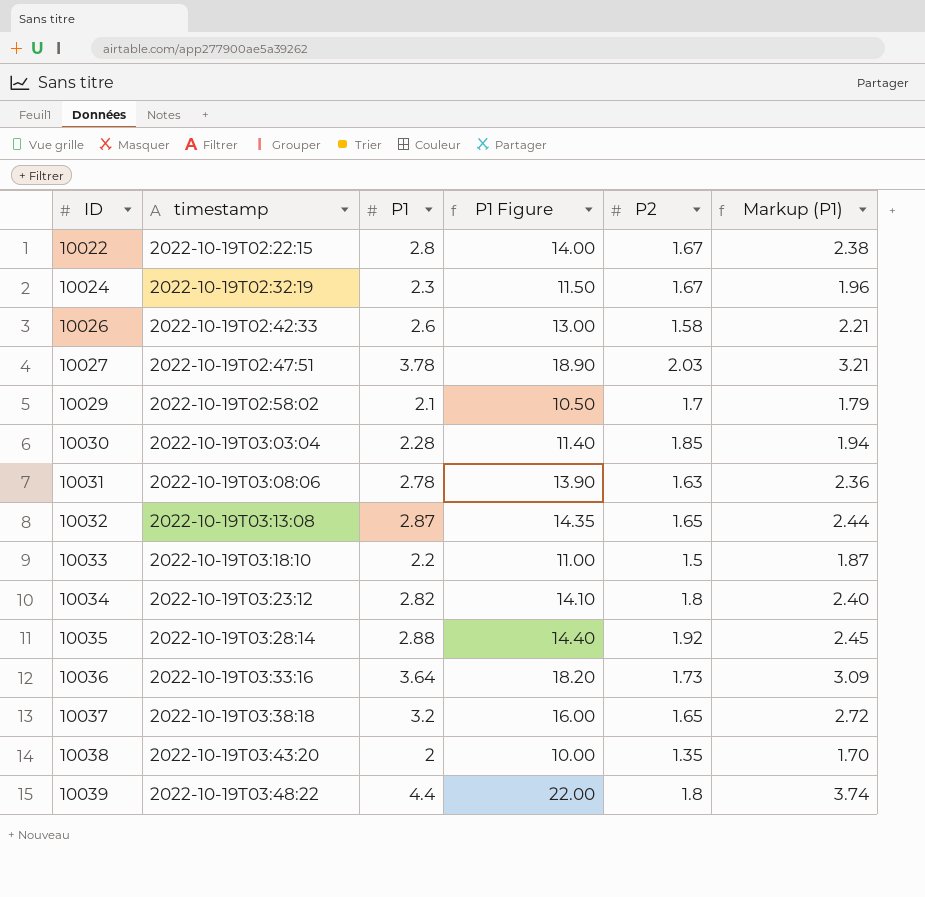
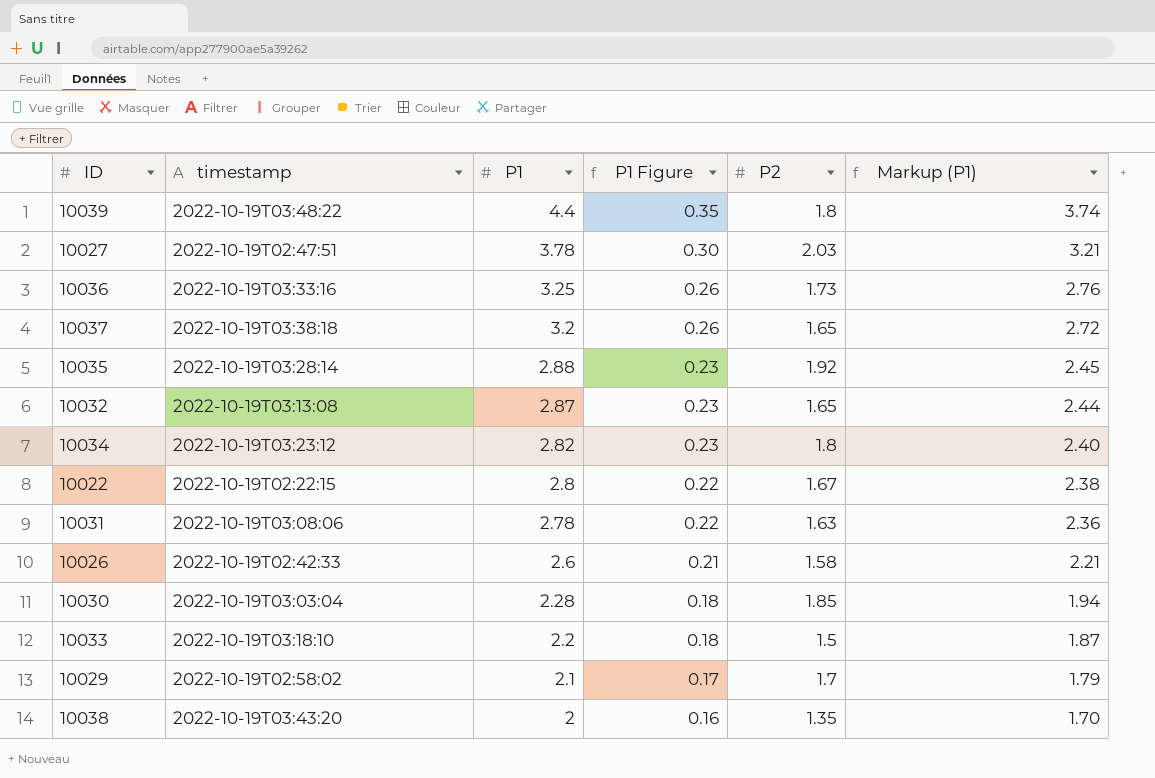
row order: ID ascending -> P1 descending
column P1 Figure | formula: [P1] * 5 -> [P1] * 0.08
row 10024: 2022-10-19T02:32:19 | 2.3 | 11.50 | 1.67 | 1.96 -> none
10036 | P1: 3.64 -> 3.25
10036 | Markup (P1): 3.09 -> 2.76

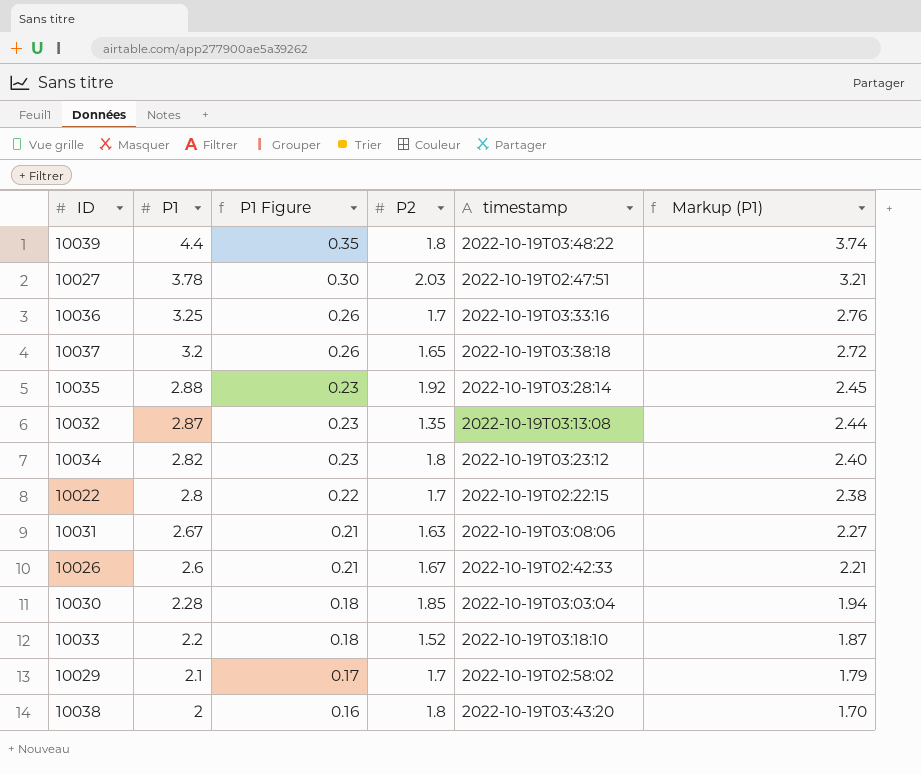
column timestamp | position: 2 -> 5
10036 | P2: 1.73 -> 1.7
10032 | P2: 1.65 -> 1.35
10022 | P2: 1.67 -> 1.7
10031 | P1: 2.78 -> 2.67
10031 | P1 Figure: 0.22 -> 0.21
10031 | Markup (P1): 2.36 -> 2.27
10026 | P2: 1.58 -> 1.67
10033 | P2: 1.5 -> 1.52
10038 | P2: 1.35 -> 1.8

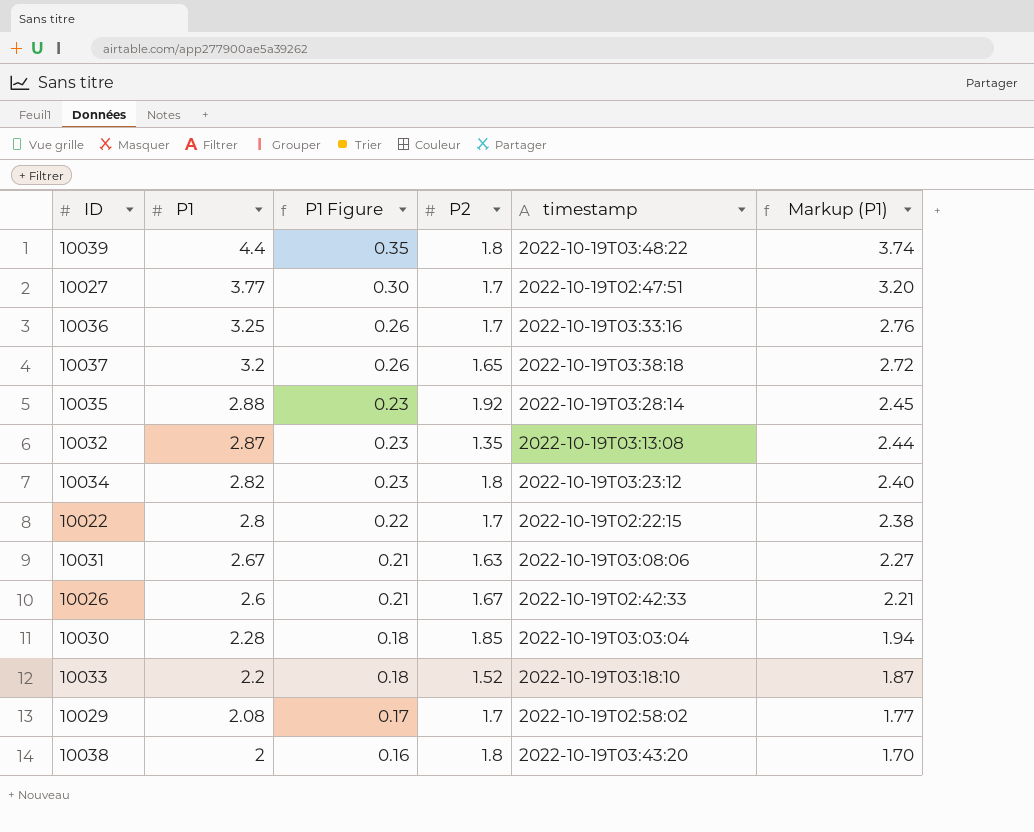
10027 | P1: 3.78 -> 3.77
10027 | P2: 2.03 -> 1.7
10027 | Markup (P1): 3.21 -> 3.20
10029 | P1: 2.1 -> 2.08
10029 | Markup (P1): 1.79 -> 1.77

